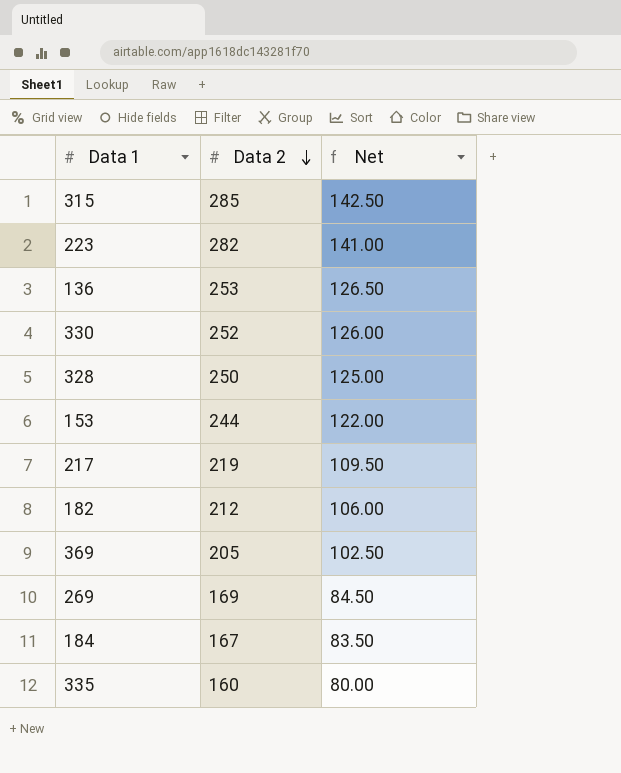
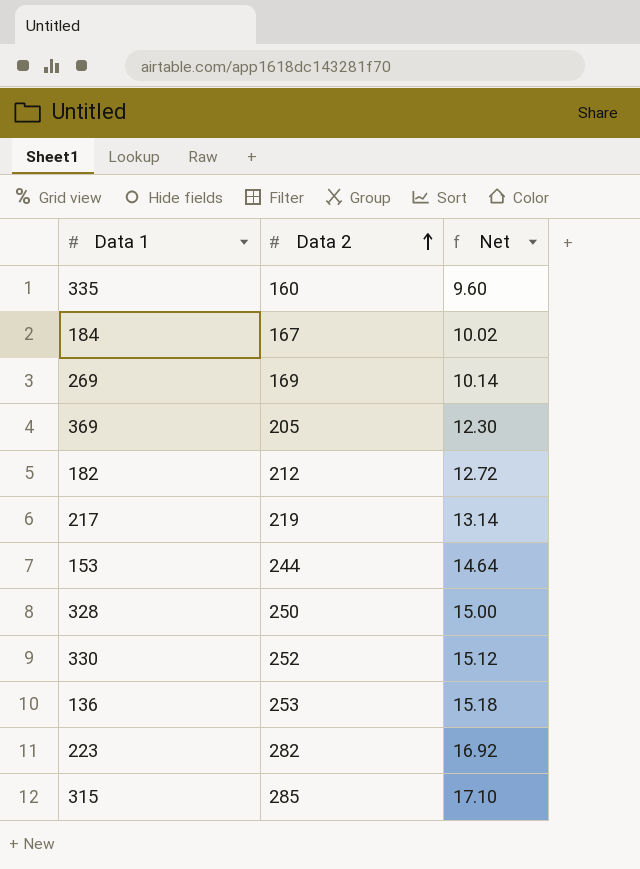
row order: Data 2 descending -> Data 2 ascending
column Net | formula: [Data 2] * 0.5 -> [Data 2] * 0.06

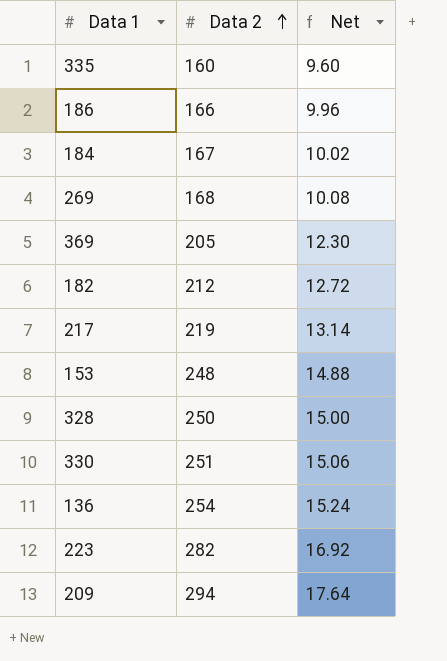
row 315: 285 | 17.10 -> none
row 186: none -> 166 | 9.96
269 | Data 2: 169 -> 168
269 | Net: 10.14 -> 10.08
153 | Data 2: 244 -> 248
153 | Net: 14.64 -> 14.88
330 | Data 2: 252 -> 251
330 | Net: 15.12 -> 15.06
136 | Data 2: 253 -> 254
136 | Net: 15.18 -> 15.24
row 209: none -> 294 | 17.64

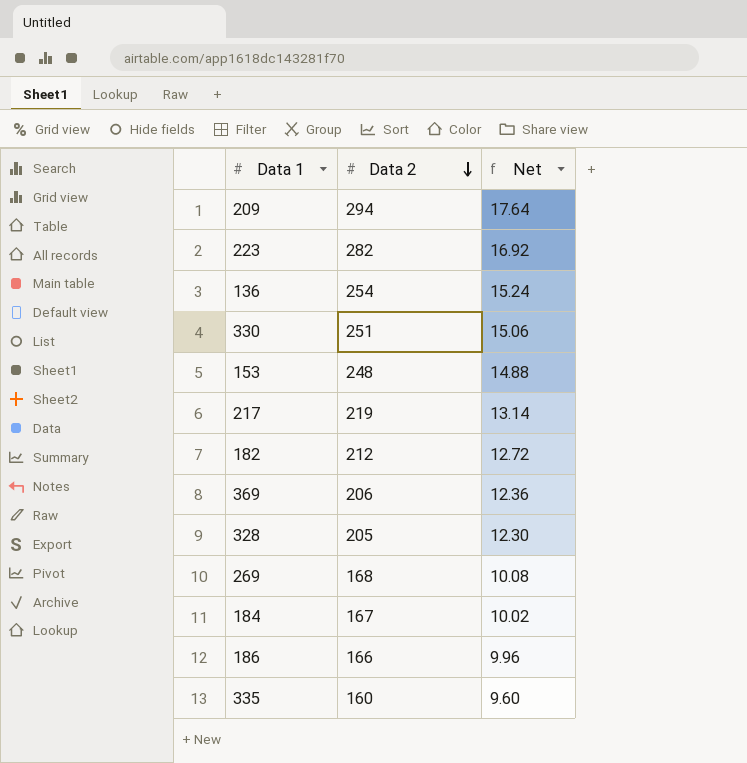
row order: Data 2 ascending -> Data 2 descending
369 | Data 2: 205 -> 206
369 | Net: 12.30 -> 12.36
328 | Data 2: 250 -> 205
328 | Net: 15.00 -> 12.30

